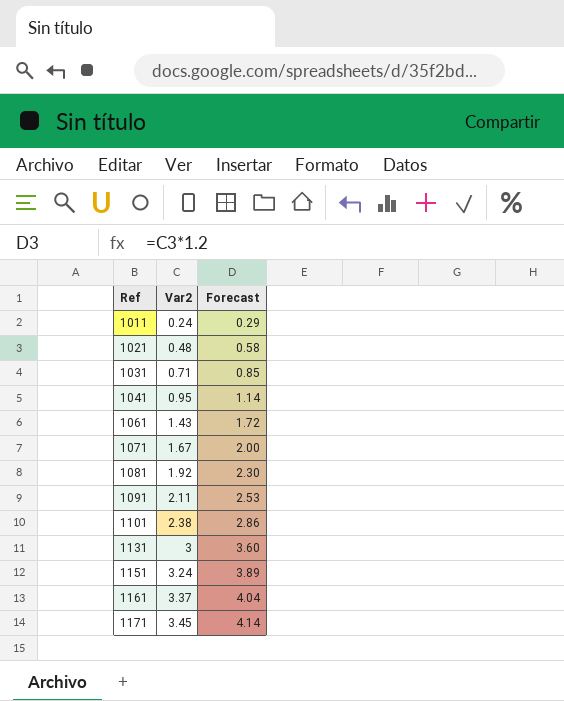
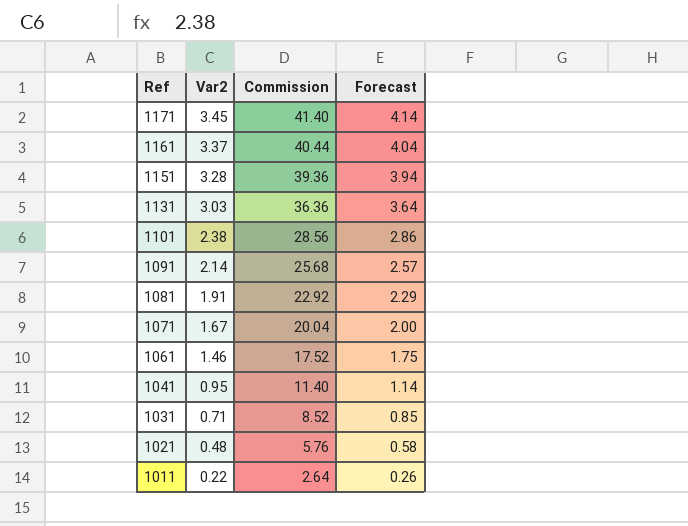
row order: Ref ascending -> Ref descending
column Commission | formula: none -> [Var2] * 12
1151 | Var2: 3.24 -> 3.28
1151 | Forecast: 3.89 -> 3.94
1131 | Var2: 3 -> 3.03
1131 | Forecast: 3.60 -> 3.64
1091 | Var2: 2.11 -> 2.14
1091 | Forecast: 2.53 -> 2.57
1081 | Var2: 1.92 -> 1.91
1081 | Forecast: 2.30 -> 2.29
1061 | Var2: 1.43 -> 1.46
1061 | Forecast: 1.72 -> 1.75
1011 | Var2: 0.24 -> 0.22
1011 | Forecast: 0.29 -> 0.26

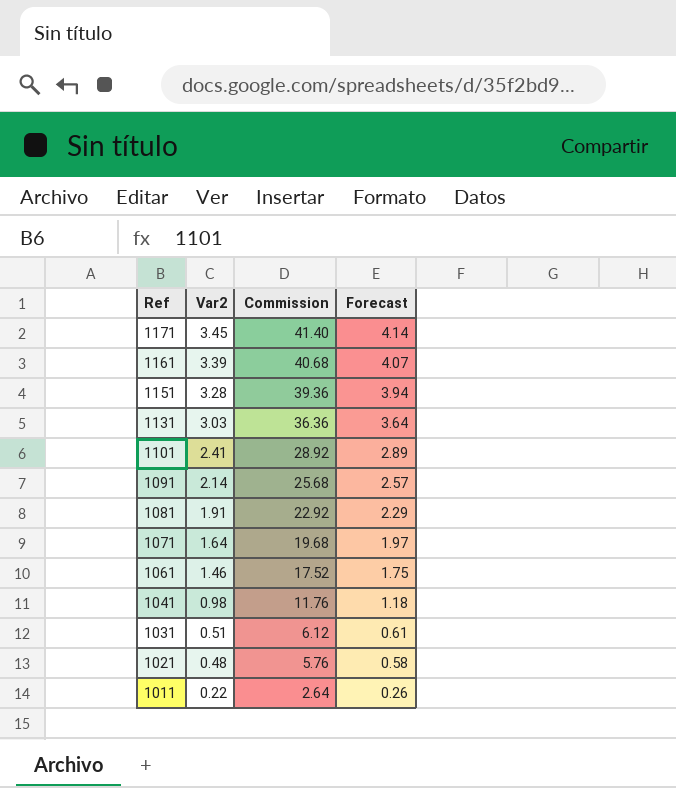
1161 | Var2: 3.37 -> 3.39
1161 | Commission: 40.44 -> 40.68
1161 | Forecast: 4.04 -> 4.07
1101 | Var2: 2.38 -> 2.41
1101 | Commission: 28.56 -> 28.92
1101 | Forecast: 2.86 -> 2.89
1071 | Var2: 1.67 -> 1.64
1071 | Commission: 20.04 -> 19.68
1071 | Forecast: 2.00 -> 1.97
1041 | Var2: 0.95 -> 0.98
1041 | Commission: 11.40 -> 11.76
1041 | Forecast: 1.14 -> 1.18
1031 | Var2: 0.71 -> 0.51
1031 | Commission: 8.52 -> 6.12
1031 | Forecast: 0.85 -> 0.61

